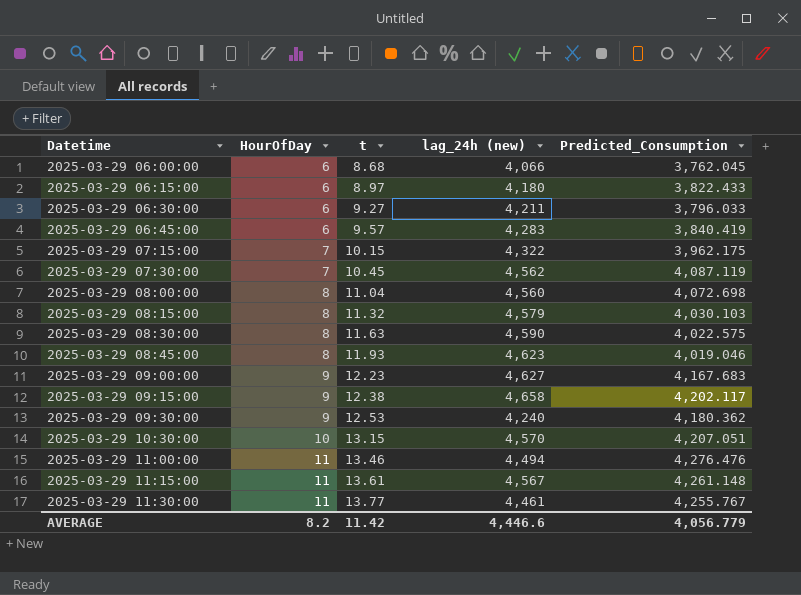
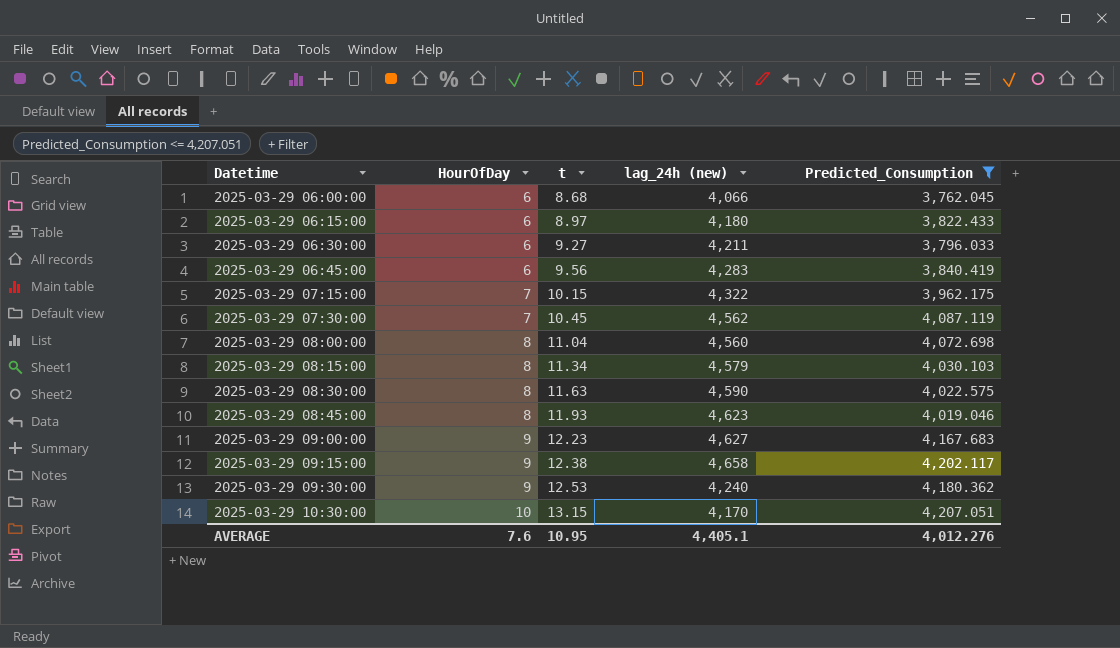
filter: none -> Predicted_Consumption <= 4,207.051
2025-03-29 06:45:00 | t: 9.57 -> 9.56
2025-03-29 08:15:00 | t: 11.32 -> 11.34
2025-03-29 10:30:00 | lag_24h (new): 4,570 -> 4,170
AVERAGE | HourOfDay: 8.2 -> 7.6
AVERAGE | t: 11.42 -> 10.95
AVERAGE | lag_24h (new): 4,446.6 -> 4,405.1
AVERAGE | Predicted_Consumption: 4,056.779 -> 4,012.276

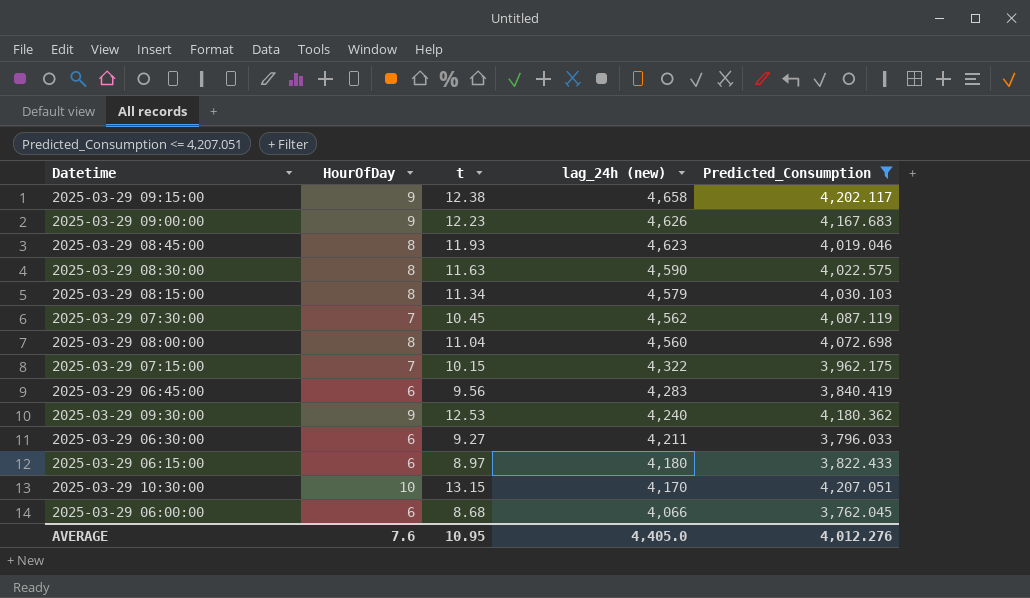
row order: Datetime ascending -> lag_24h (new) descending
2025-03-29 09:00:00 | lag_24h (new): 4,627 -> 4,626
AVERAGE | lag_24h (new): 4,405.1 -> 4,405.0

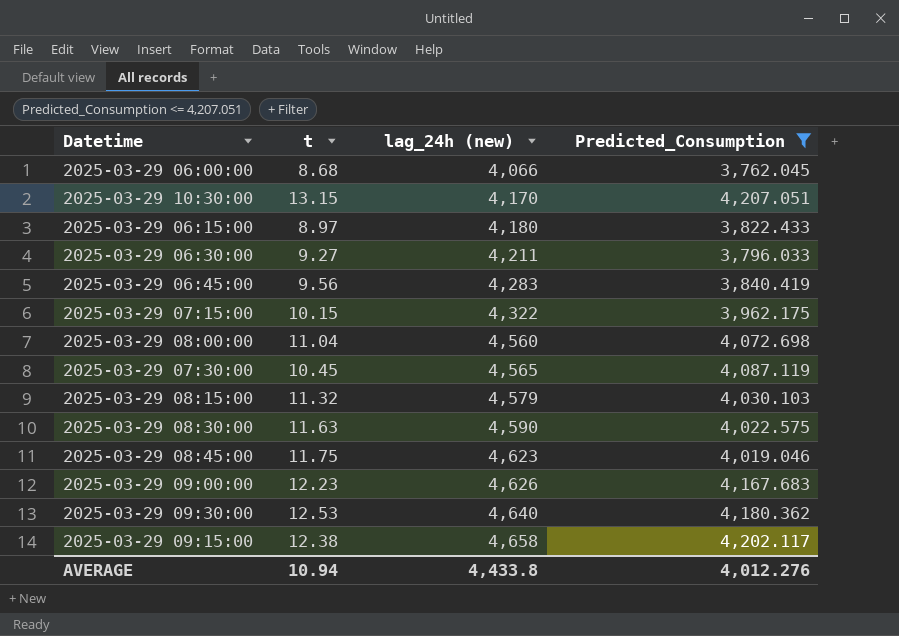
row order: lag_24h (new) descending -> lag_24h (new) ascending
column HourOfDay | position: 2 -> none
2025-03-29 07:30:00 | lag_24h (new): 4,562 -> 4,565
2025-03-29 08:15:00 | t: 11.34 -> 11.32
2025-03-29 08:45:00 | t: 11.93 -> 11.75
2025-03-29 09:30:00 | lag_24h (new): 4,240 -> 4,640
AVERAGE | t: 10.95 -> 10.94
AVERAGE | lag_24h (new): 4,405.0 -> 4,433.8

